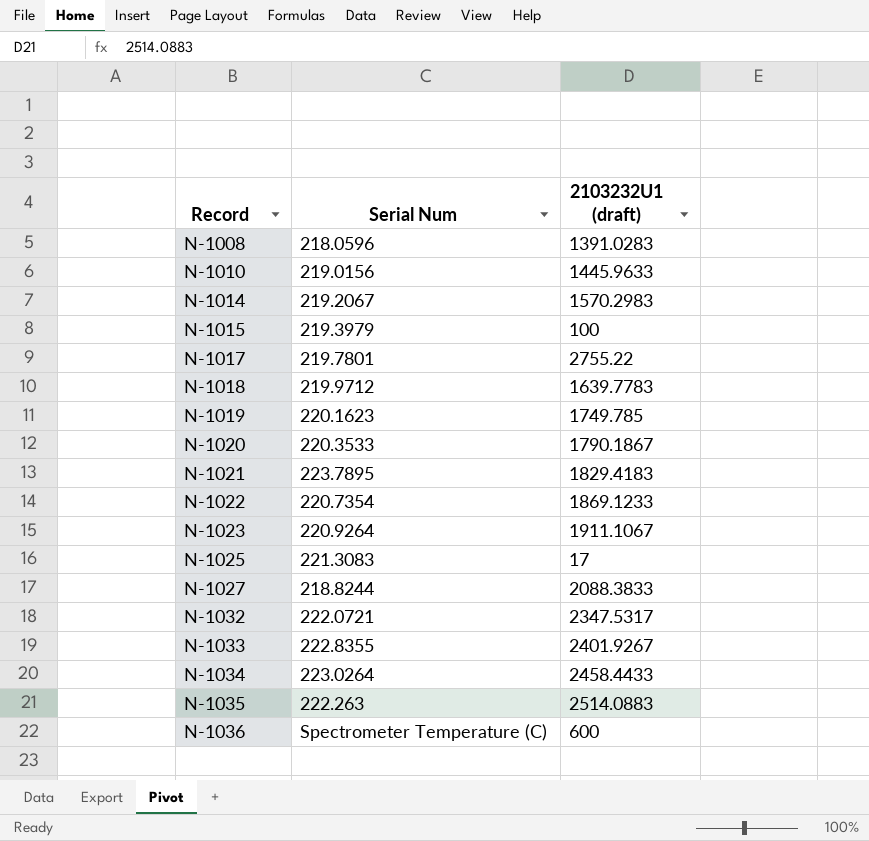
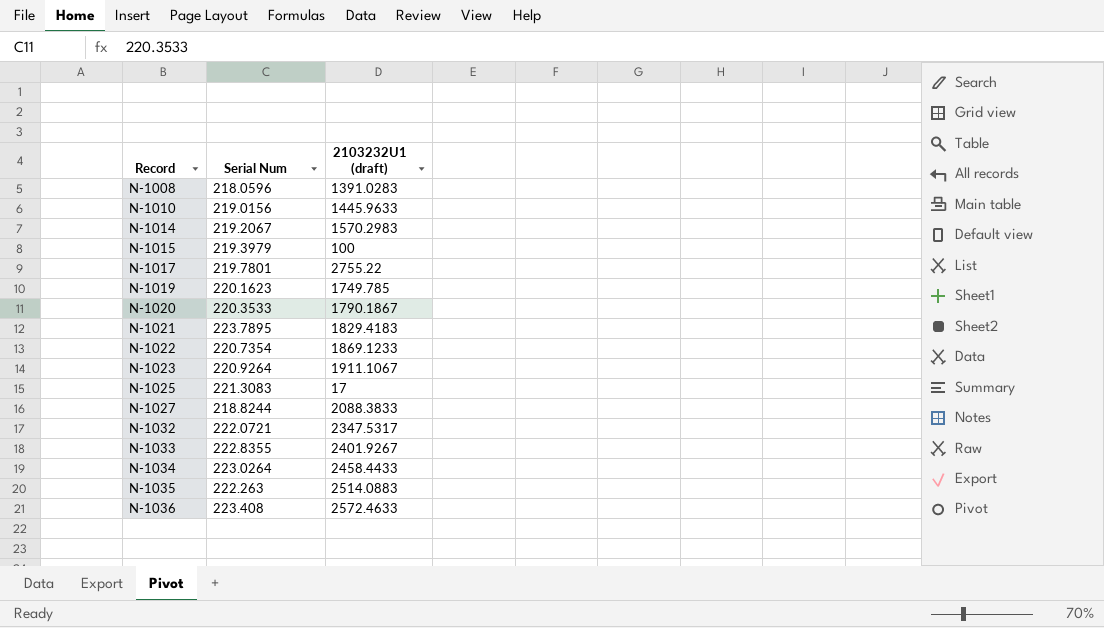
row N-1018: 219.9712 | 1639.7783 -> none
N-1036 | Serial Num: Spectrometer Temperature (C) -> 223.408
N-1036 | 2103232U1 (draft): 600 -> 2572.4633

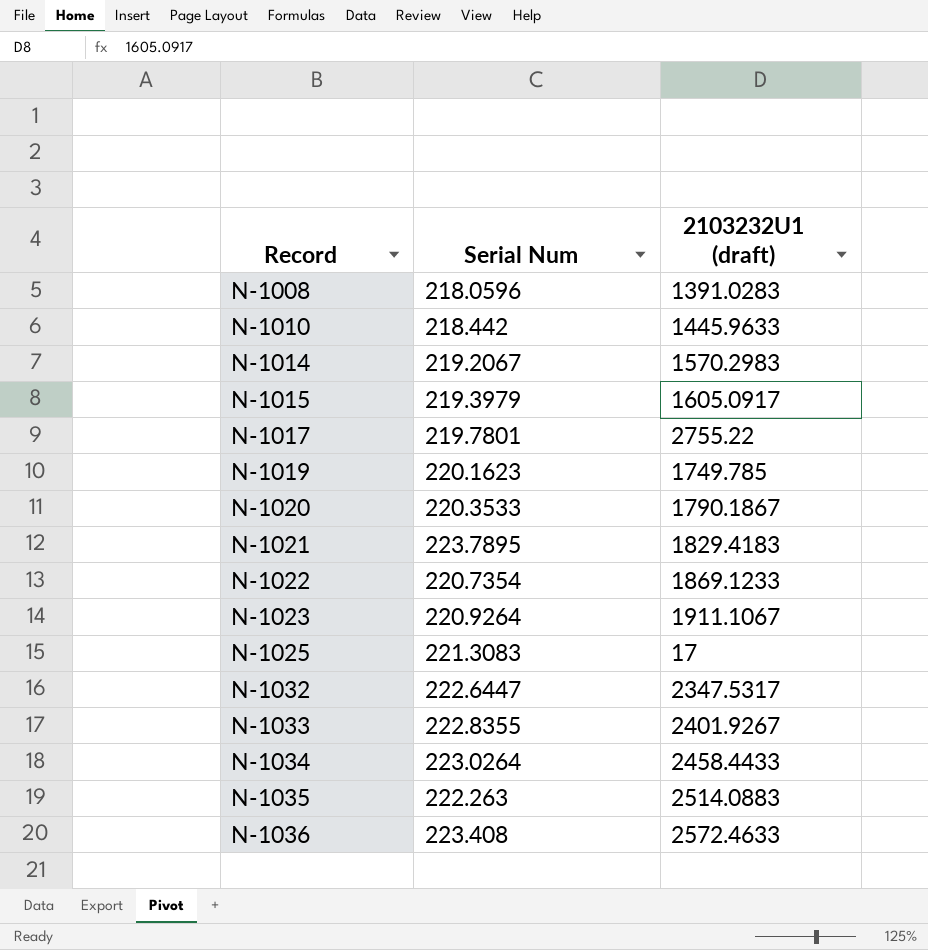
row N-1027: 218.8244 | 2088.3833 -> none
N-1010 | Serial Num: 219.0156 -> 218.442
N-1015 | 2103232U1 (draft): 100 -> 1605.0917
N-1032 | Serial Num: 222.0721 -> 222.6447

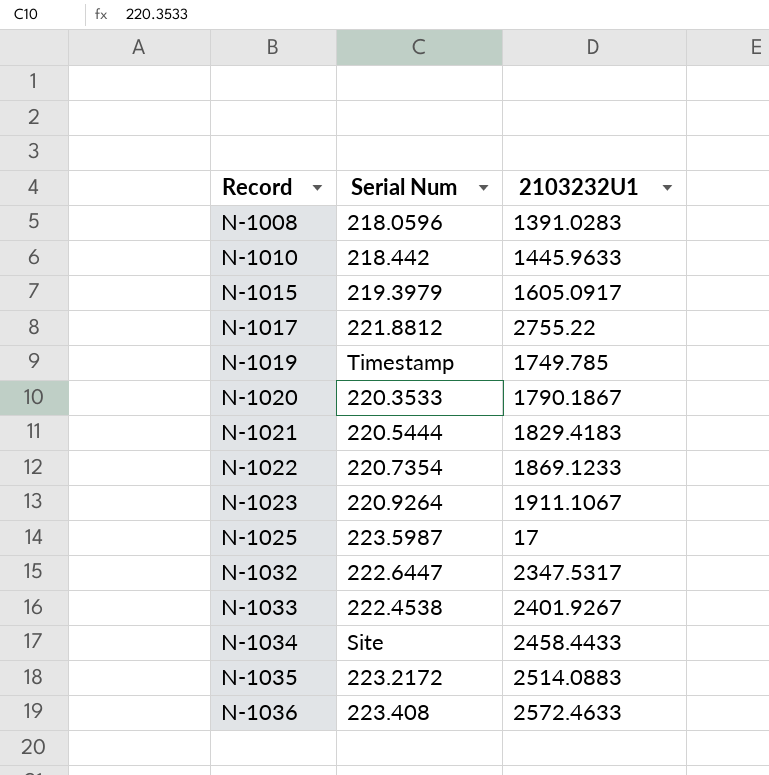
column name: 2103232U1 (draft) -> 2103232U1
row N-1014: 219.2067 | 1570.2983 -> none
N-1017 | Serial Num: 219.7801 -> 221.8812
N-1019 | Serial Num: 220.1623 -> Timestamp
N-1021 | Serial Num: 223.7895 -> 220.5444
N-1025 | Serial Num: 221.3083 -> 223.5987
N-1033 | Serial Num: 222.8355 -> 222.4538
N-1034 | Serial Num: 223.0264 -> Site
N-1035 | Serial Num: 222.263 -> 223.2172

